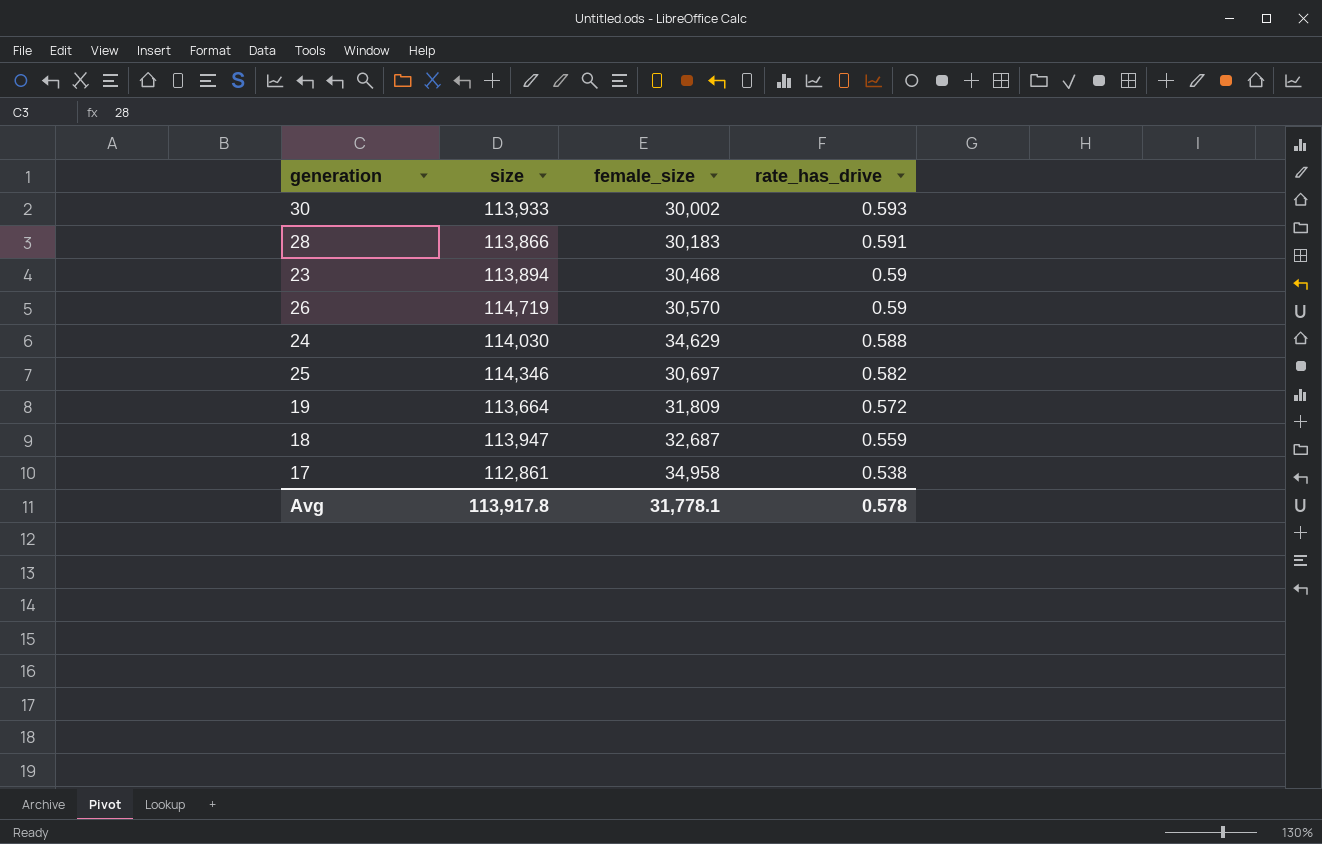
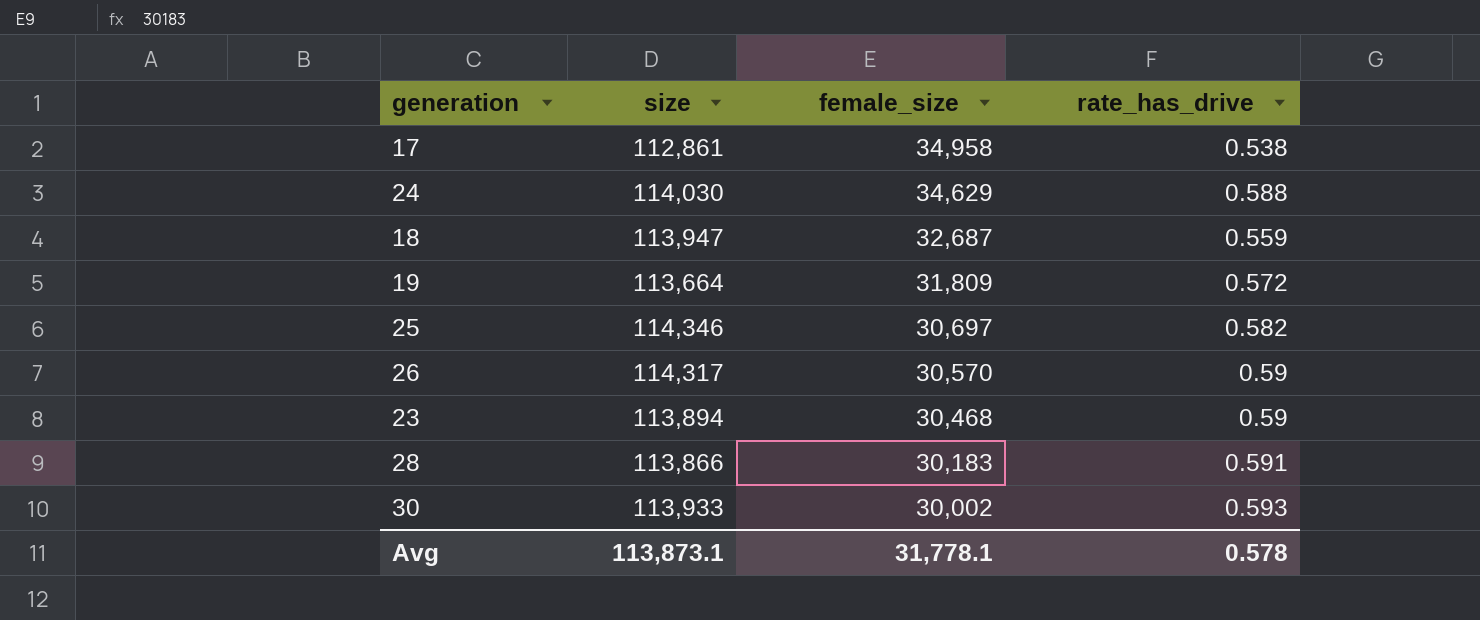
row order: rate_has_drive descending -> female_size descending
26 | size: 114,719 -> 114,317
Avg | size: 113,917.8 -> 113,873.1

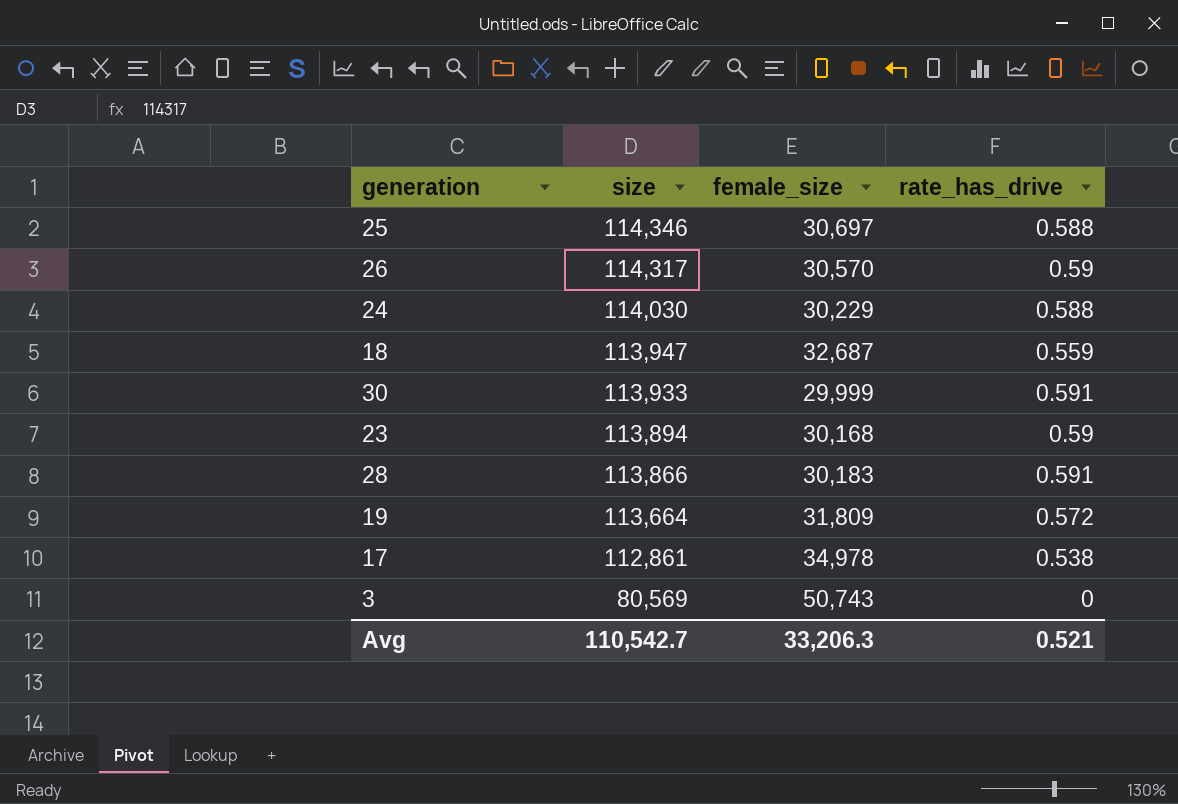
row order: female_size descending -> size descending
25 | rate_has_drive: 0.582 -> 0.588
24 | female_size: 34,629 -> 30,229
30 | female_size: 30,002 -> 29,999
30 | rate_has_drive: 0.593 -> 0.591
23 | female_size: 30,468 -> 30,168
17 | female_size: 34,958 -> 34,978
row 3: none -> 80,569 | 50,743 | 0
Avg | size: 113,873.1 -> 110,542.7
Avg | female_size: 31,778.1 -> 33,206.3
Avg | rate_has_drive: 0.578 -> 0.521

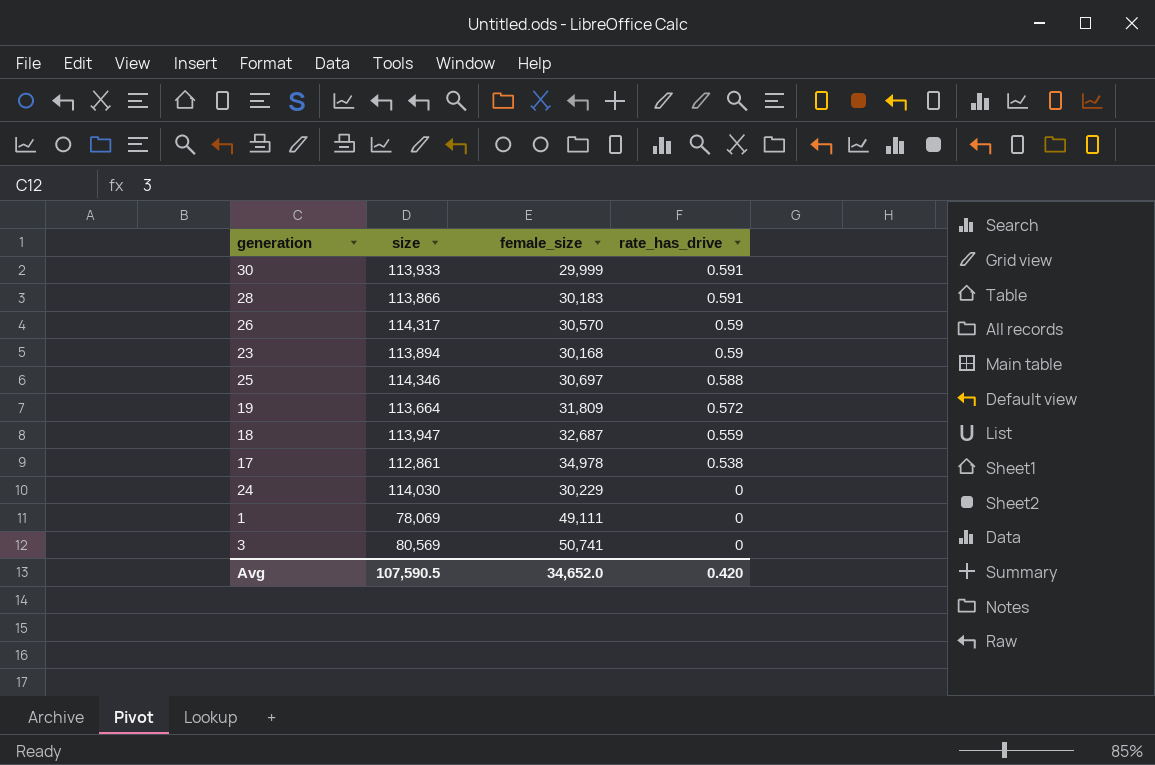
row order: size descending -> rate_has_drive descending
24 | rate_has_drive: 0.588 -> 0
row 1: none -> 78,069 | 49,111 | 0
3 | female_size: 50,743 -> 50,741
Avg | size: 110,542.7 -> 107,590.5
Avg | female_size: 33,206.3 -> 34,652.0
Avg | rate_has_drive: 0.521 -> 0.420

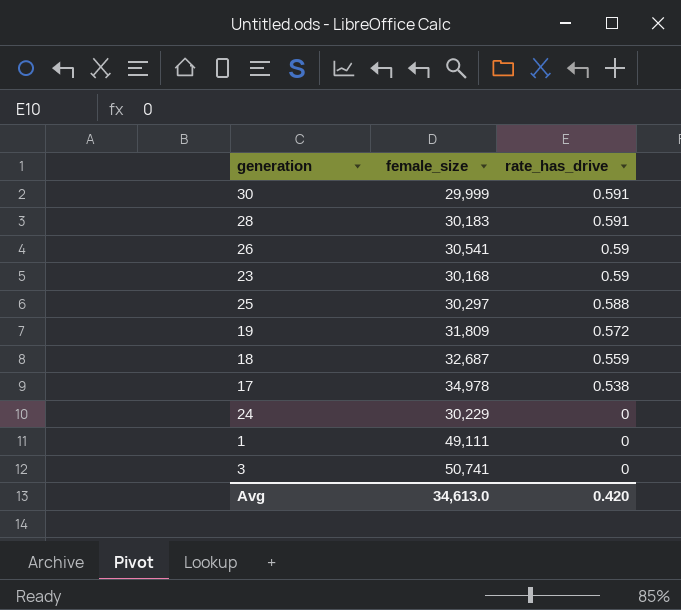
column size | position: 2 -> none
26 | female_size: 30,570 -> 30,541
25 | female_size: 30,697 -> 30,297
Avg | female_size: 34,652.0 -> 34,613.0

